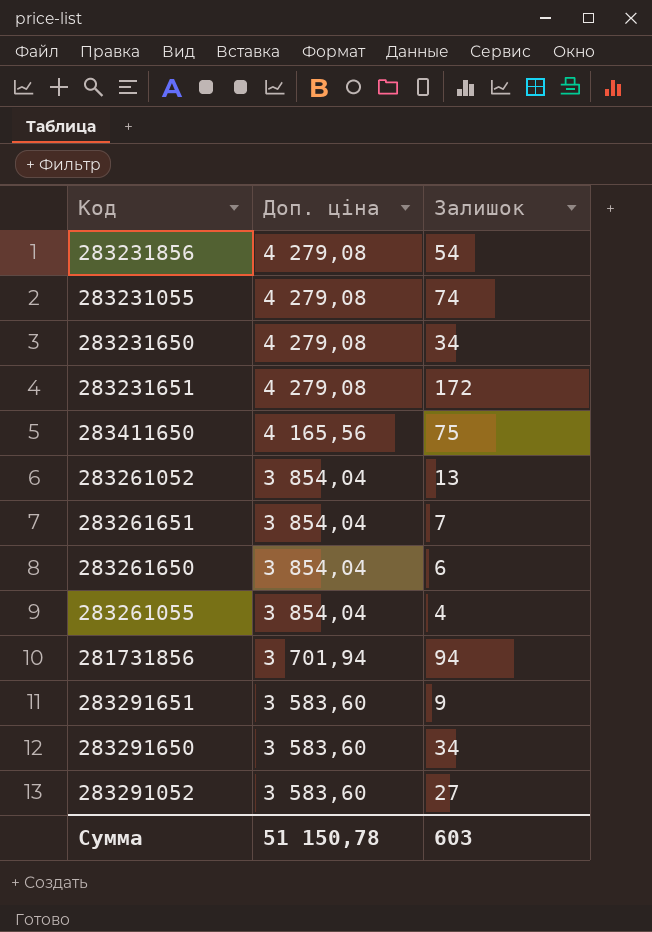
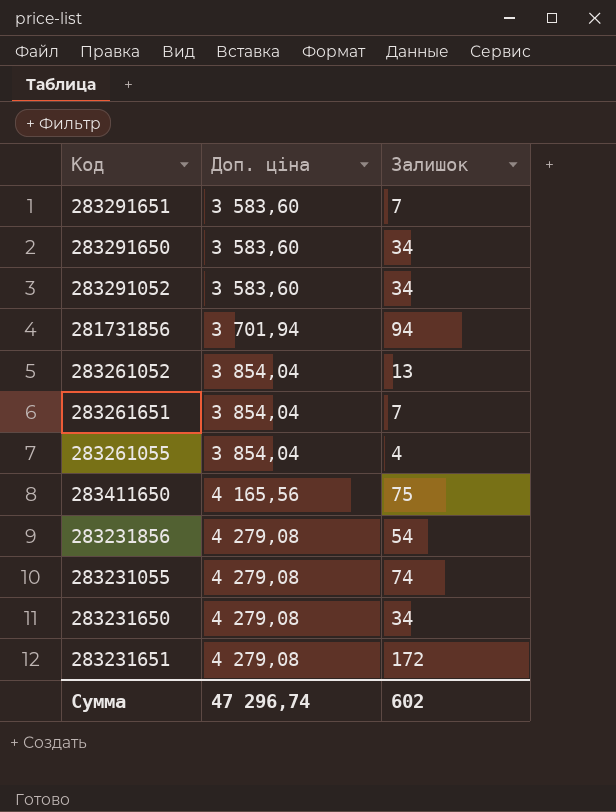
row order: Доп. ціна descending -> Доп. ціна ascending
row 283261650: 3 854,04 | 6 -> none
283291651 | Залишок: 9 -> 7
283291052 | Залишок: 27 -> 34
Сумма | Доп. ціна: 51 150,78 -> 47 296,74
Сумма | Залишок: 603 -> 602

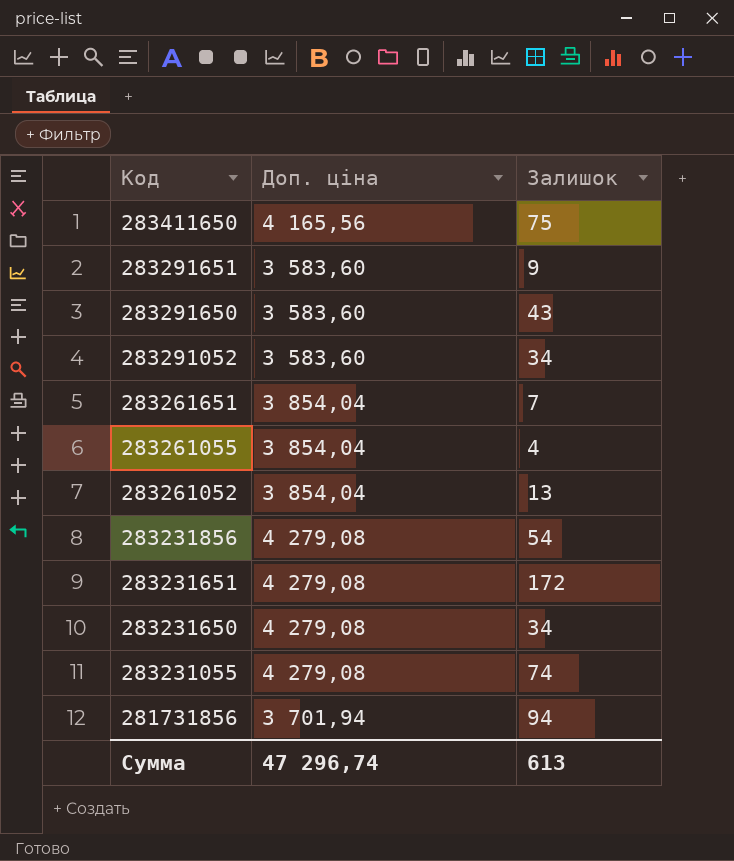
row order: Доп. ціна ascending -> Код descending
283291651 | Залишок: 7 -> 9
283291650 | Залишок: 34 -> 43
Сумма | Залишок: 602 -> 613

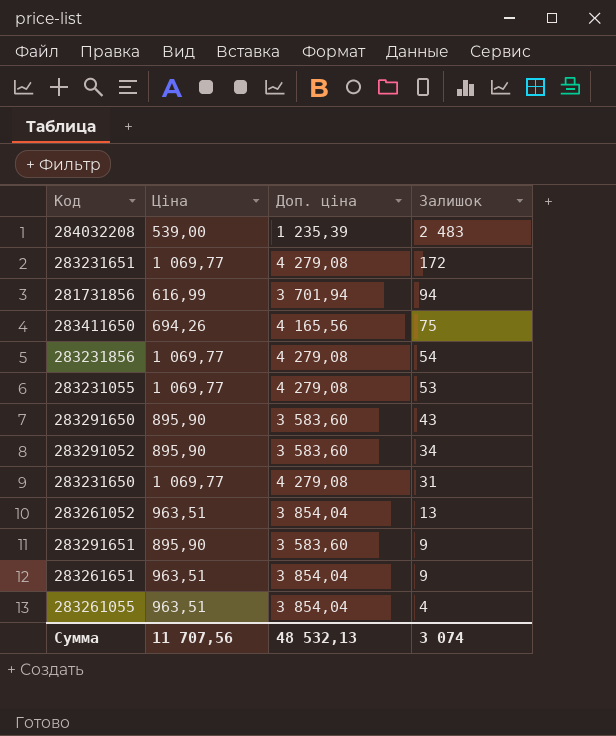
row order: Код descending -> Залишок descending
column Ціна | position: none -> 2
row 284032208: none -> 539,00 | 1 235,39 | 2 483
283231055 | Залишок: 74 -> 53
283231650 | Залишок: 34 -> 31
283261651 | Залишок: 7 -> 9
Сумма | Доп. ціна: 47 296,74 -> 48 532,13
Сумма | Залишок: 613 -> 3 074

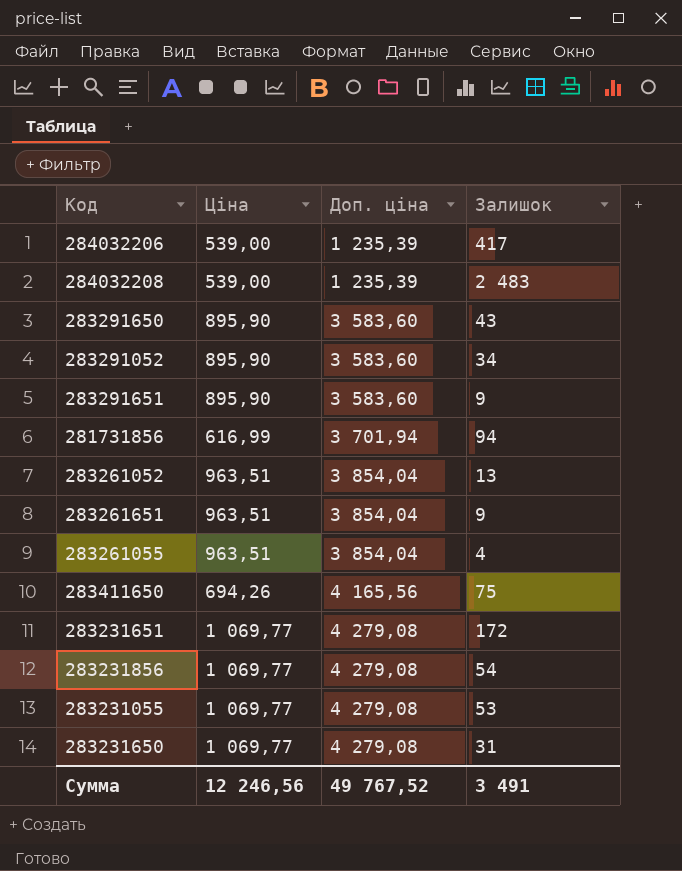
row order: Залишок descending -> Доп. ціна ascending
row 284032206: none -> 539,00 | 1 235,39 | 417
Сумма | Ціна: 11 707,56 -> 12 246,56
Сумма | Доп. ціна: 48 532,13 -> 49 767,52
Сумма | Залишок: 3 074 -> 3 491

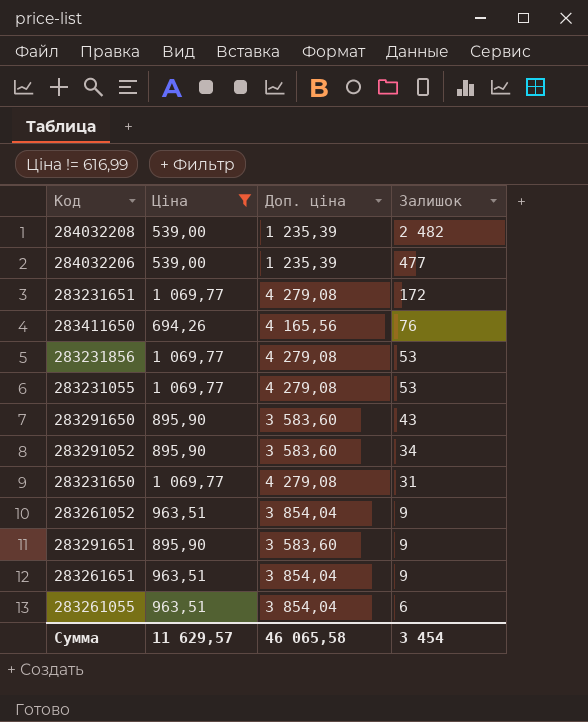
filter: none -> Ціна != 616,99
row order: Доп. ціна ascending -> Залишок descending
284032208 | Залишок: 2 483 -> 2 482
284032206 | Залишок: 417 -> 477
283411650 | Залишок: 75 -> 76
283231856 | Залишок: 54 -> 53
283261052 | Залишок: 13 -> 9
283261055 | Залишок: 4 -> 6
Сумма | Ціна: 12 246,56 -> 11 629,57
Сумма | Доп. ціна: 49 767,52 -> 46 065,58
Сумма | Залишок: 3 491 -> 3 454

